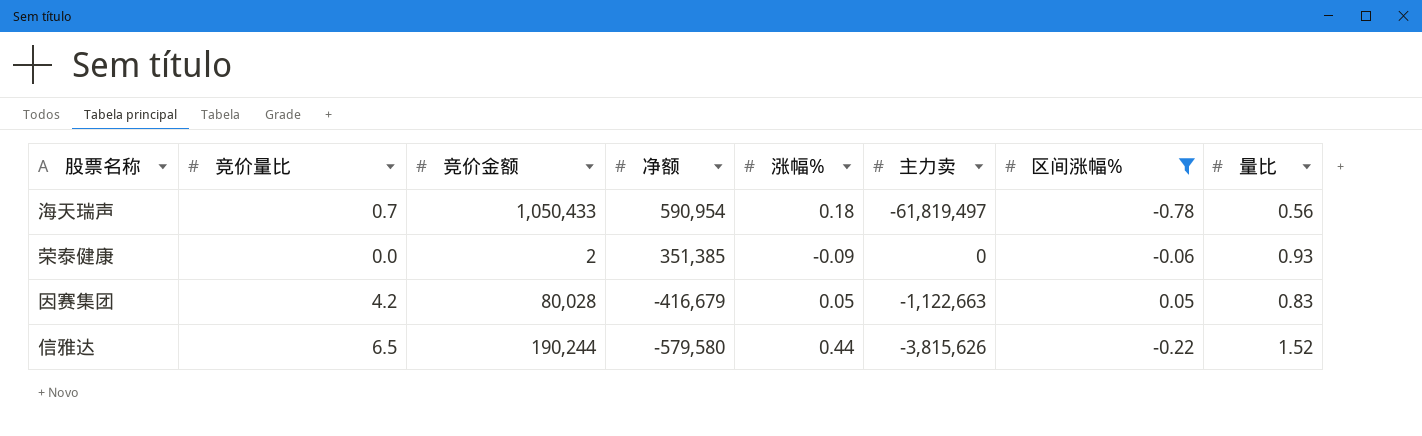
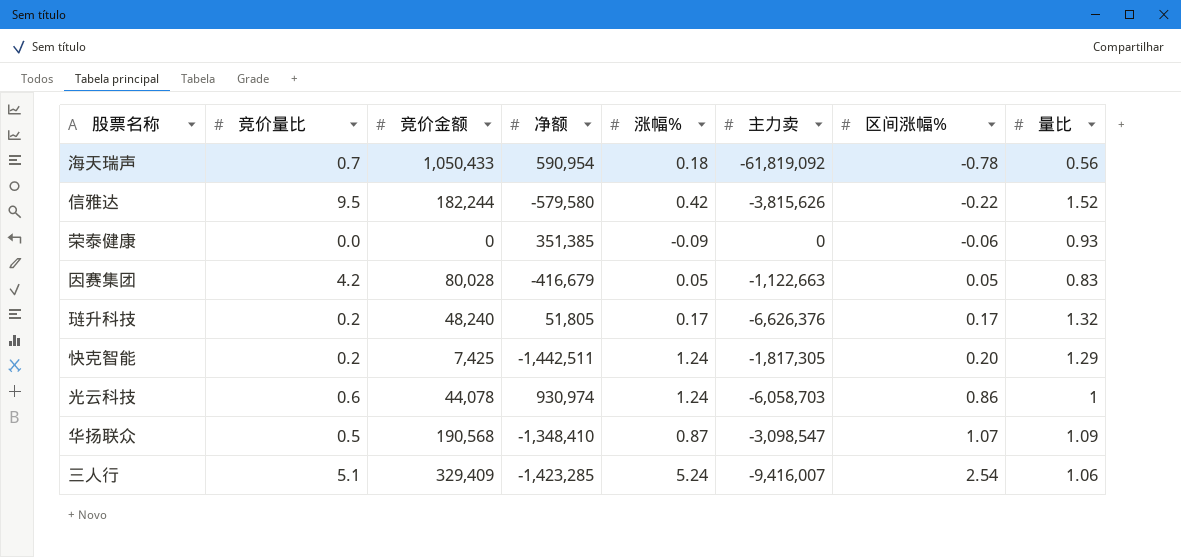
filter: 区间涨幅% <= 0.05 -> none
row order: 净额 descending -> 区间涨幅% ascending
海天瑞声 | 主力卖: -61,819,497 -> -61,819,092
信雅达 | 竞价量比: 6.5 -> 9.5
信雅达 | 竞价金额: 190,244 -> 182,244
信雅达 | 涨幅%: 0.44 -> 0.42
荣泰健康 | 竞价金额: 2 -> 0

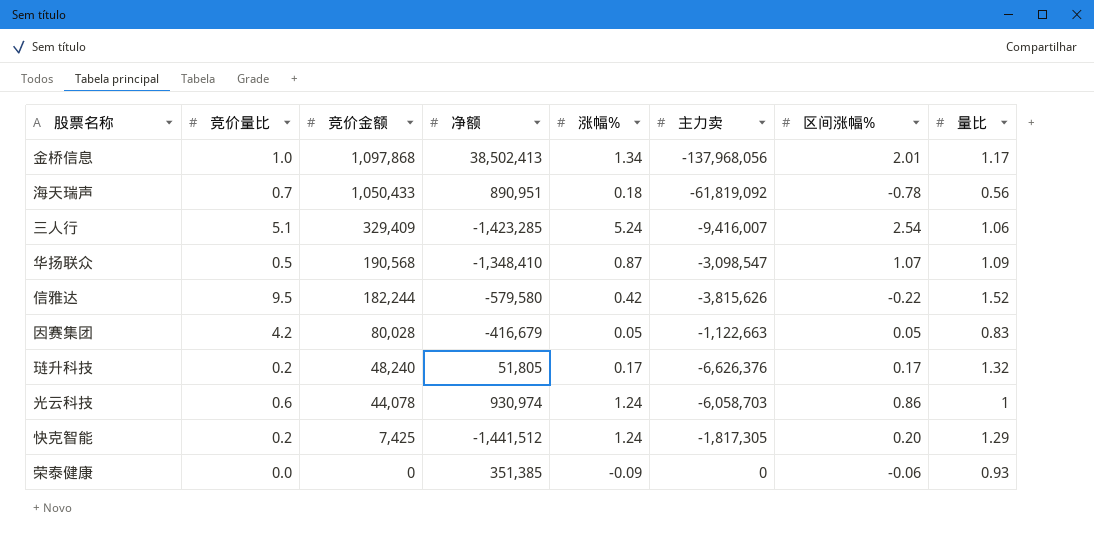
row order: 区间涨幅% ascending -> 竞价金额 descending
row 金桥信息: none -> 1.0 | 1,097,868 | 38,502,413 | 1.34 | -137,968,056 | 2.01 | 1.17
海天瑞声 | 净额: 590,954 -> 890,951
快克智能 | 净额: -1,442,511 -> -1,441,512

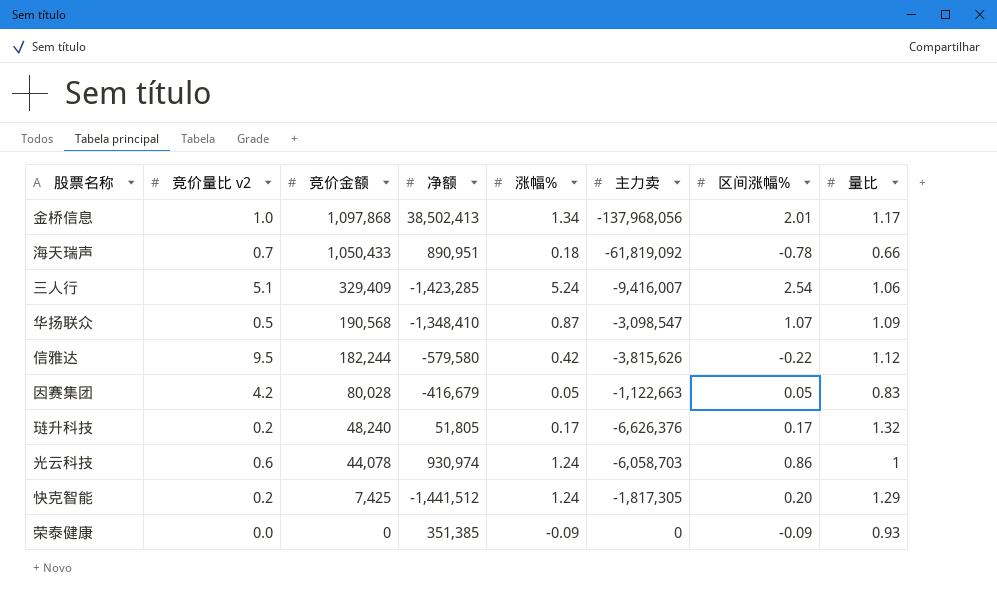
column name: 竞价量比 -> 竞价量比 v2
海天瑞声 | 量比: 0.56 -> 0.66
信雅达 | 量比: 1.52 -> 1.12
荣泰健康 | 区间涨幅%: -0.06 -> -0.09

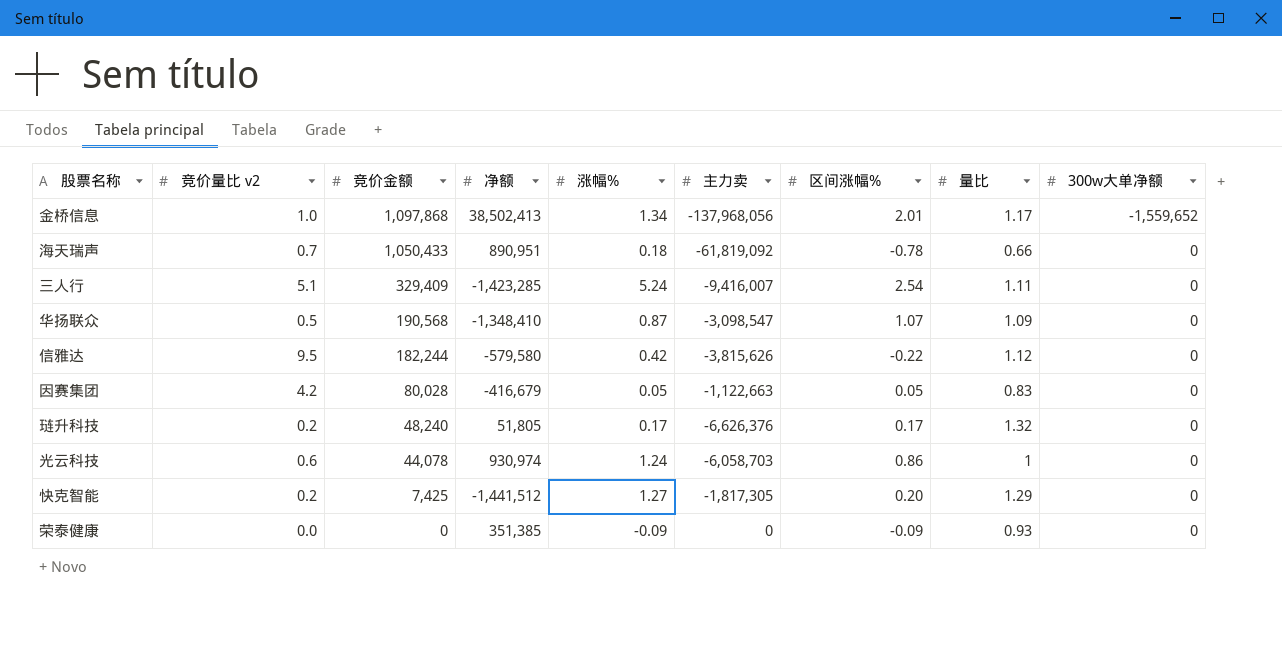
column 300w大单净额 | position: none -> 9
三人行 | 量比: 1.06 -> 1.11
快克智能 | 涨幅%: 1.24 -> 1.27

